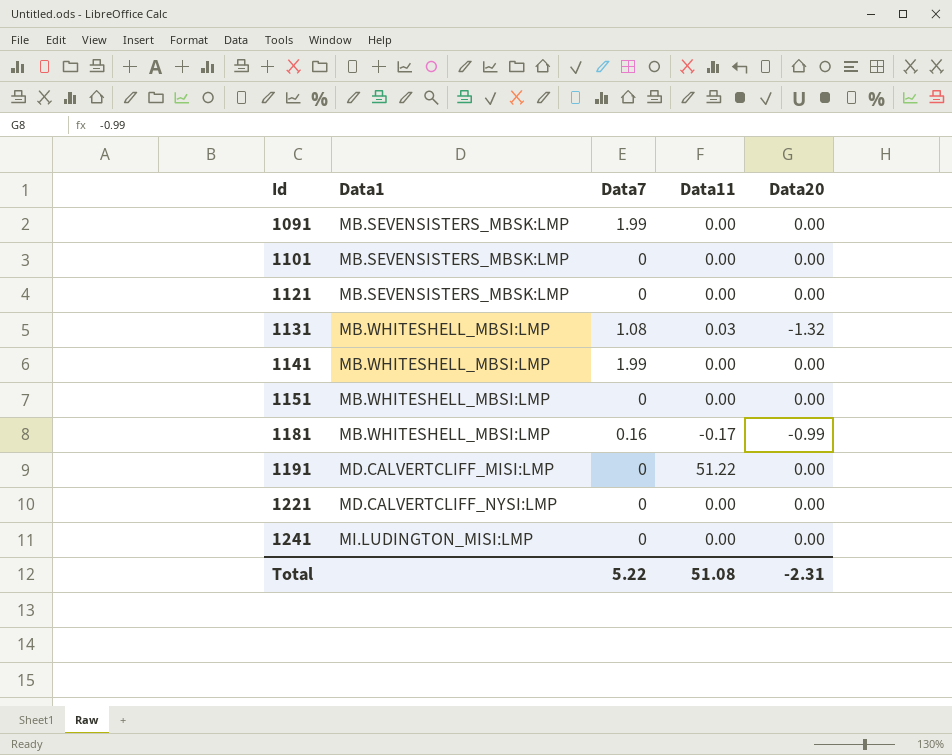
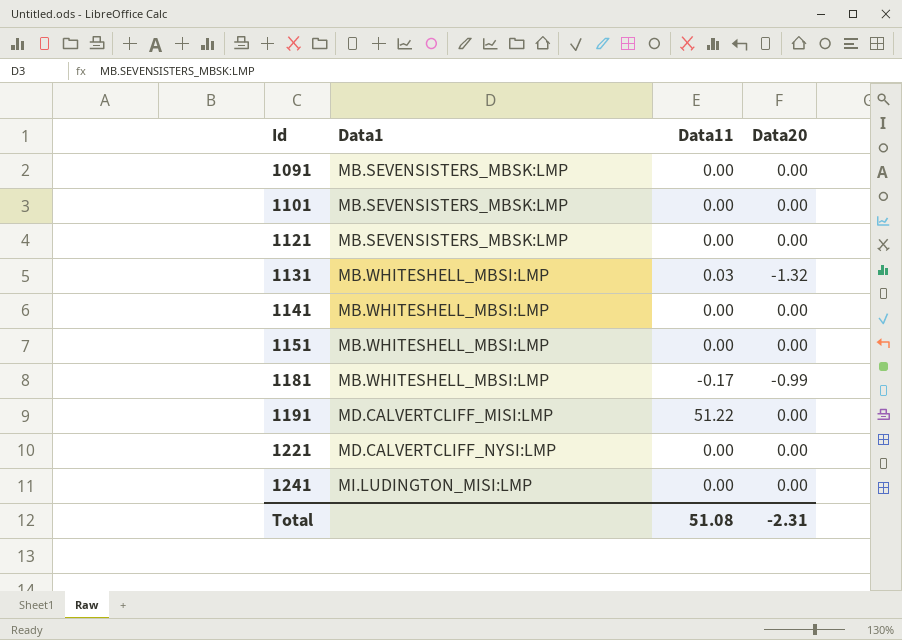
column Data7 | position: 3 -> none

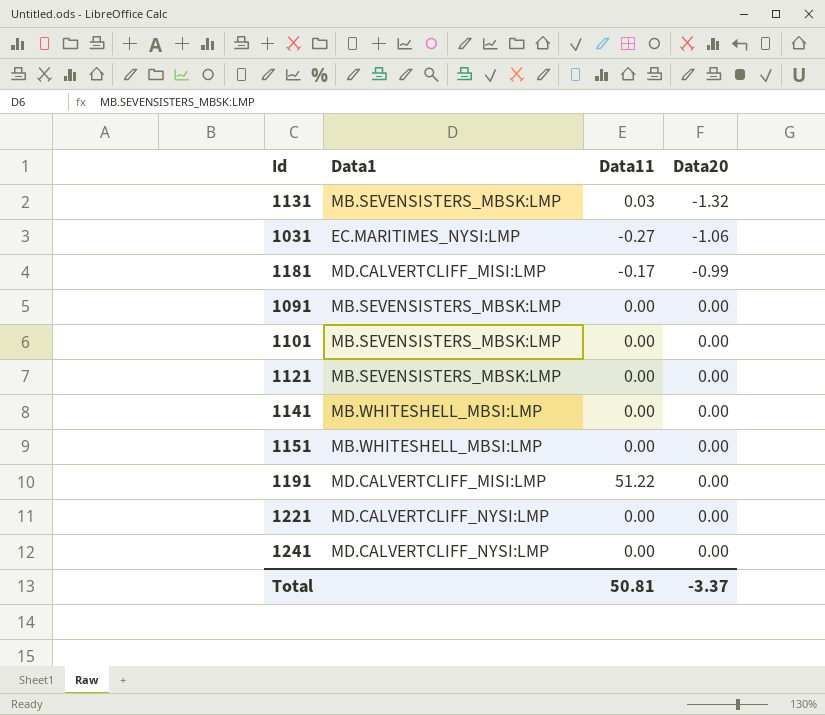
row order: Id ascending -> Data20 ascending
1131 | Data1: MB.WHITESHELL_MBSI:LMP -> MB.SEVENSISTERS_MBSK:LMP
row 1031: none -> EC.MARITIMES_NYSI:LMP | -0.27 | -1.06
1181 | Data1: MB.WHITESHELL_MBSI:LMP -> MD.CALVERTCLIFF_MISI:LMP
1241 | Data1: MI.LUDINGTON_MISI:LMP -> MD.CALVERTCLIFF_NYSI:LMP
Total | Data11: 51.08 -> 50.81
Total | Data20: -2.31 -> -3.37

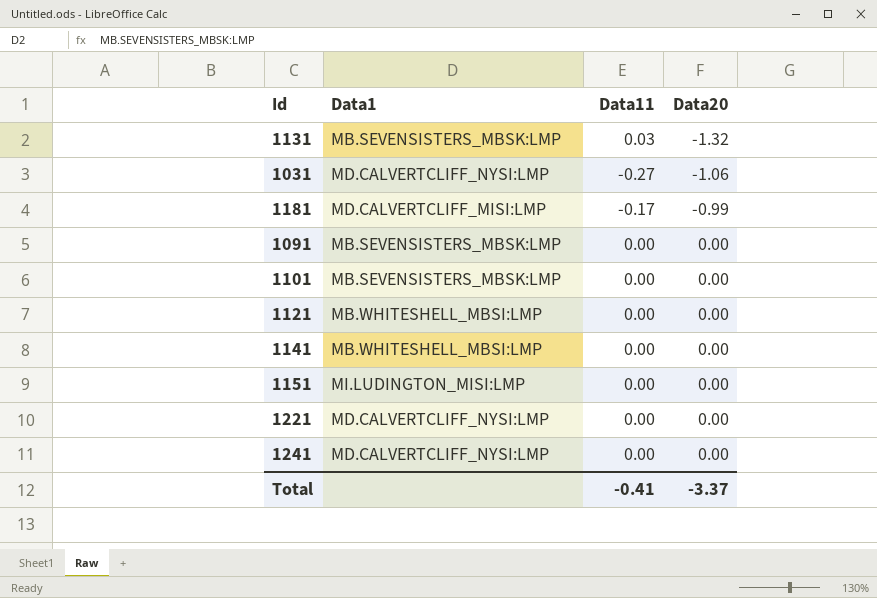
row 1191: MD.CALVERTCLIFF_MISI:LMP | 51.22 | 0.00 -> none
1031 | Data1: EC.MARITIMES_NYSI:LMP -> MD.CALVERTCLIFF_NYSI:LMP
1121 | Data1: MB.SEVENSISTERS_MBSK:LMP -> MB.WHITESHELL_MBSI:LMP
1151 | Data1: MB.WHITESHELL_MBSI:LMP -> MI.LUDINGTON_MISI:LMP
Total | Data11: 50.81 -> -0.41

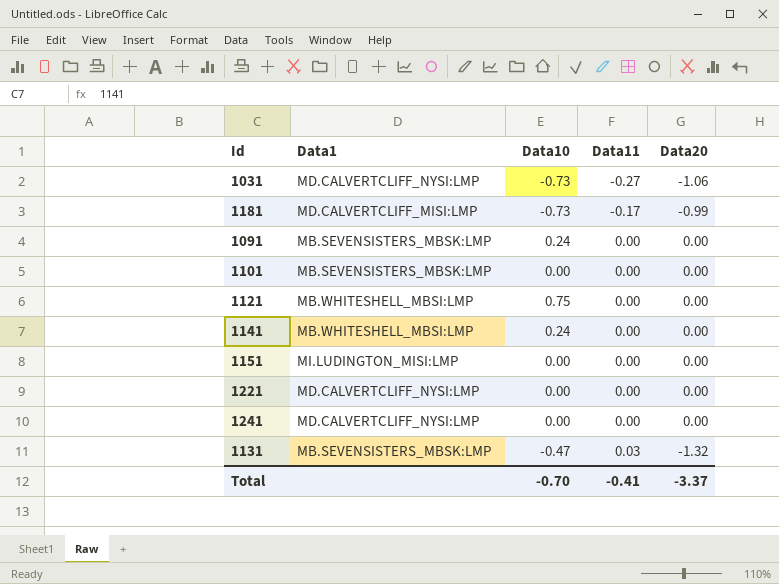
row order: Data20 ascending -> Data11 ascending
column Data10 | position: none -> 3

